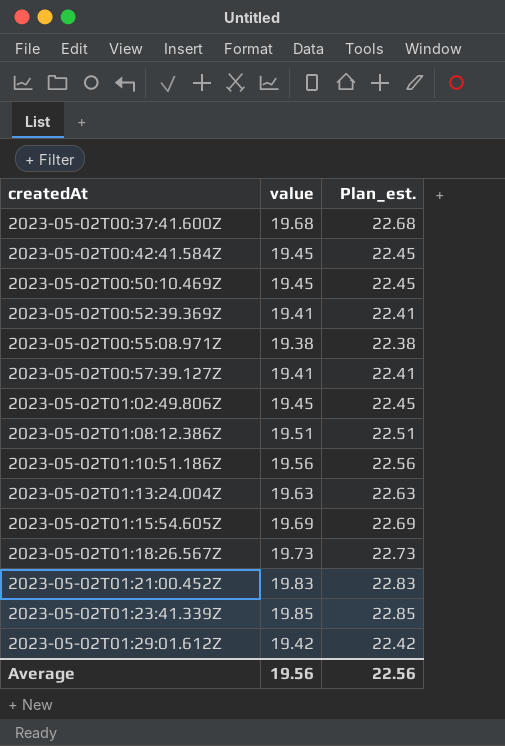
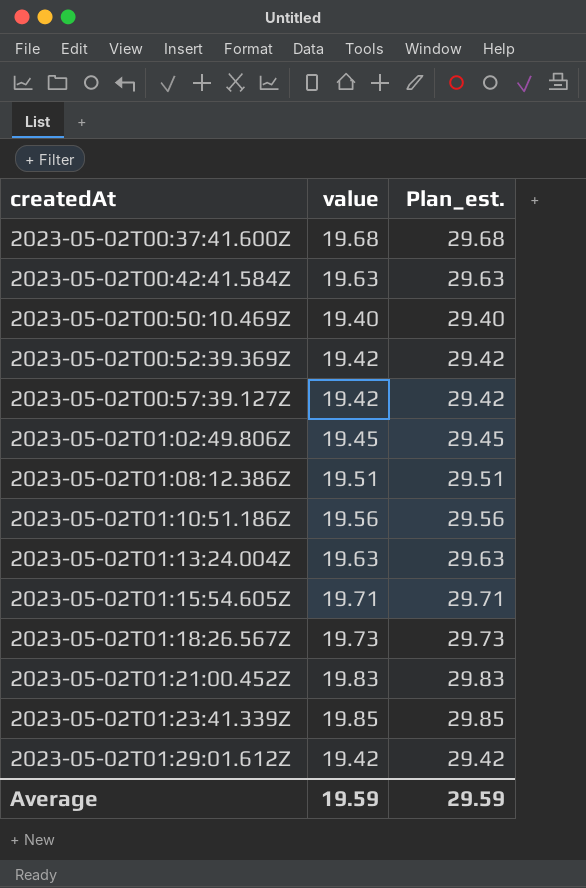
column Plan_est. | formula: [value] + 3 -> [value] + 10
row 2023-05-02T00:55:08.971Z: 19.38 | 22.38 -> none
2023-05-02T00:42:41.584Z | value: 19.45 -> 19.63
2023-05-02T00:50:10.469Z | value: 19.45 -> 19.40
2023-05-02T00:52:39.369Z | value: 19.41 -> 19.42
2023-05-02T00:57:39.127Z | value: 19.41 -> 19.42
2023-05-02T01:15:54.605Z | value: 19.69 -> 19.71
Average | value: 19.56 -> 19.59
Average | Plan_est.: 22.56 -> 29.59

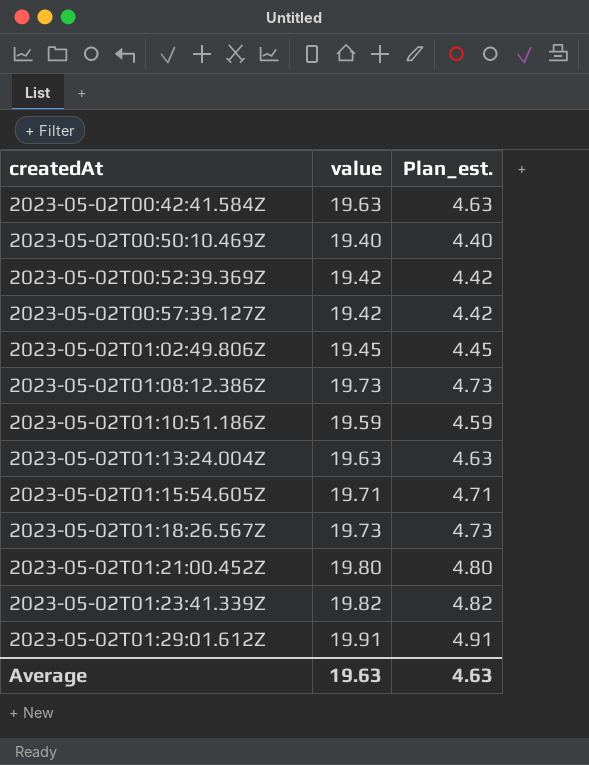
column Plan_est. | formula: [value] + 10 -> [value] - 15
row 2023-05-02T00:37:41.600Z: 19.68 | 29.68 -> none
2023-05-02T01:08:12.386Z | value: 19.51 -> 19.73
2023-05-02T01:10:51.186Z | value: 19.56 -> 19.59
2023-05-02T01:21:00.452Z | value: 19.83 -> 19.80
2023-05-02T01:23:41.339Z | value: 19.85 -> 19.82
2023-05-02T01:29:01.612Z | value: 19.42 -> 19.91
Average | value: 19.59 -> 19.63
Average | Plan_est.: 29.59 -> 4.63

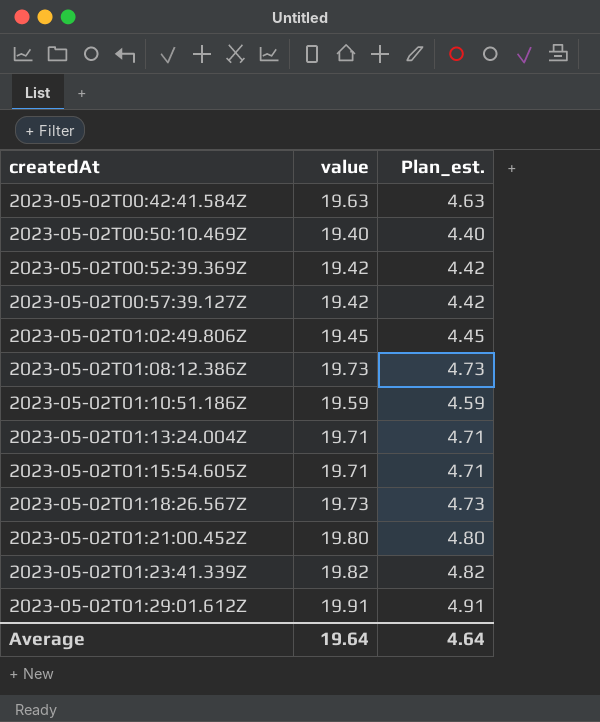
2023-05-02T01:13:24.004Z | value: 19.63 -> 19.71
2023-05-02T01:13:24.004Z | Plan_est.: 4.63 -> 4.71
Average | value: 19.63 -> 19.64
Average | Plan_est.: 4.63 -> 4.64

